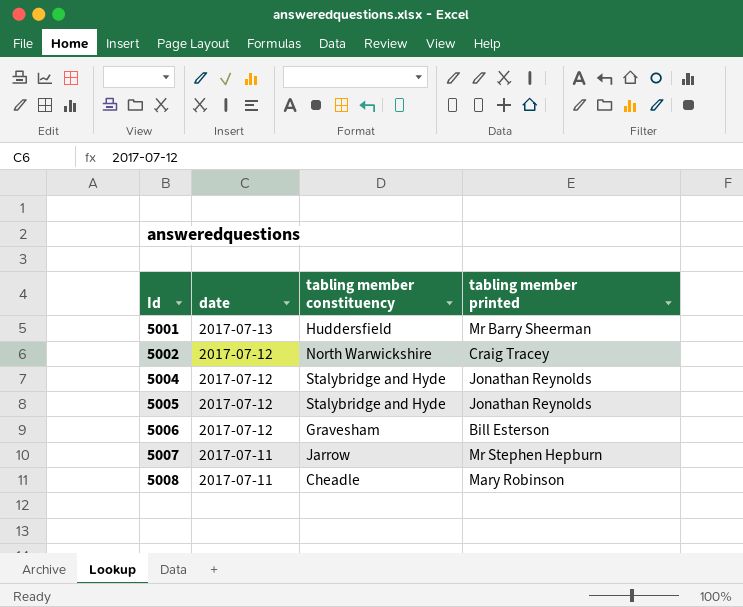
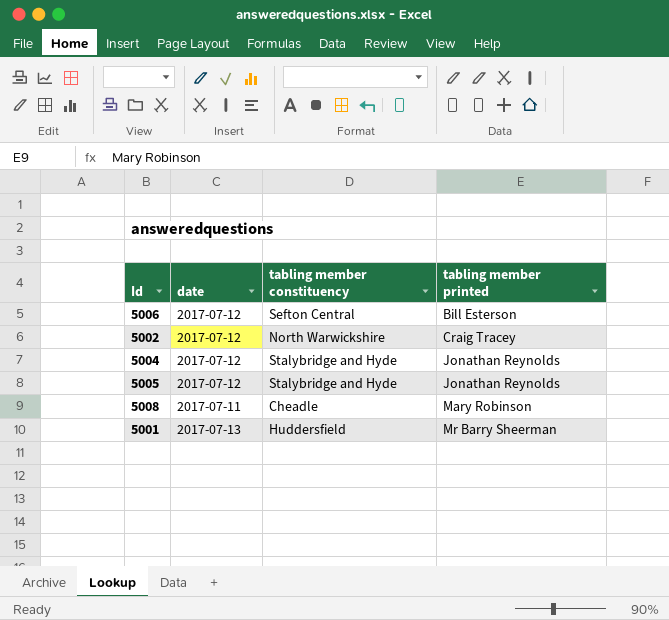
row order: Id ascending -> tabling member printed ascending
row 5007: 2017-07-11 | Jarrow | Mr Stephen Hepburn -> none
5006 | tabling member constituency: Gravesham -> Sefton Central

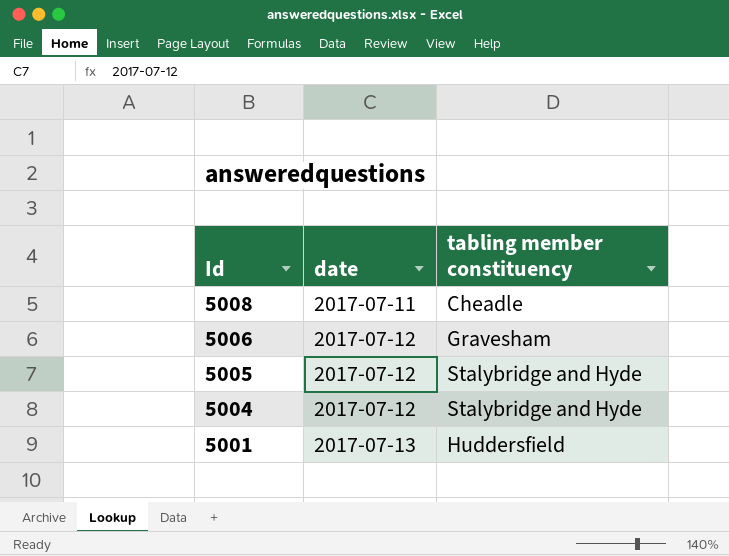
row order: tabling member printed ascending -> Id descending
column tabling member printed | position: 4 -> none
row 5002: 2017-07-12 | North Warwickshire | Craig Tracey -> none
5006 | tabling member constituency: Sefton Central -> Gravesham

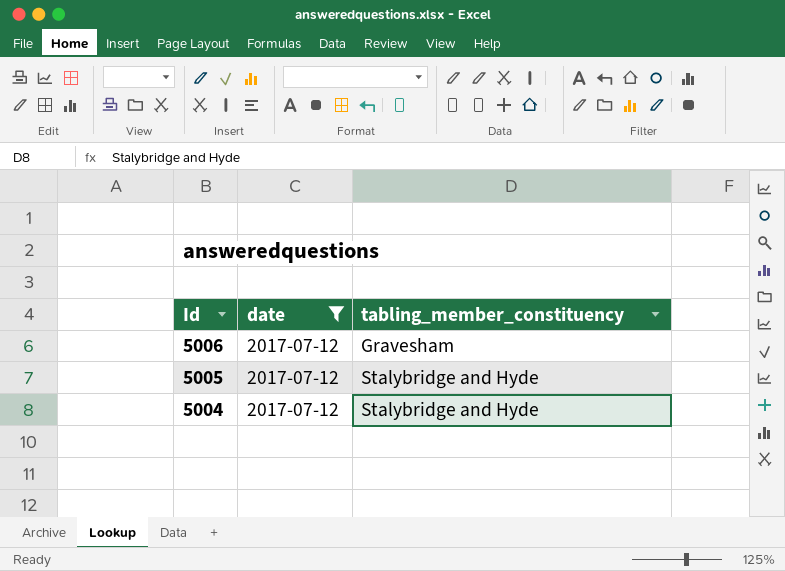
filter: none -> date = 2017-07-12
column name: tabling member constituency -> tabling_member_constituency

